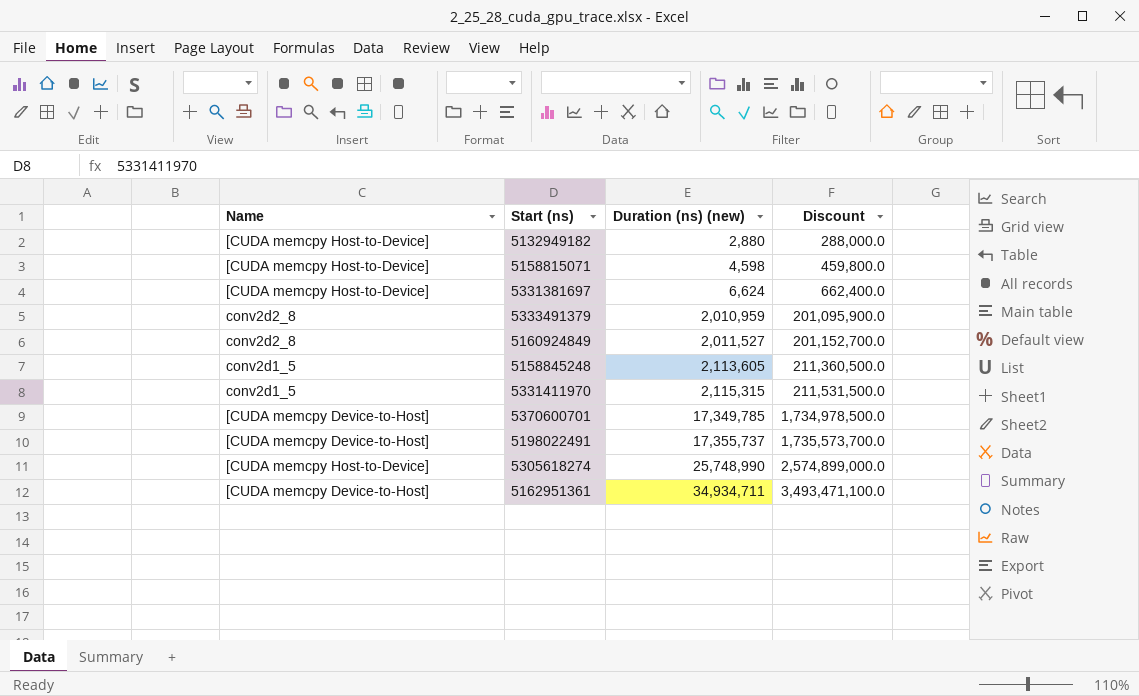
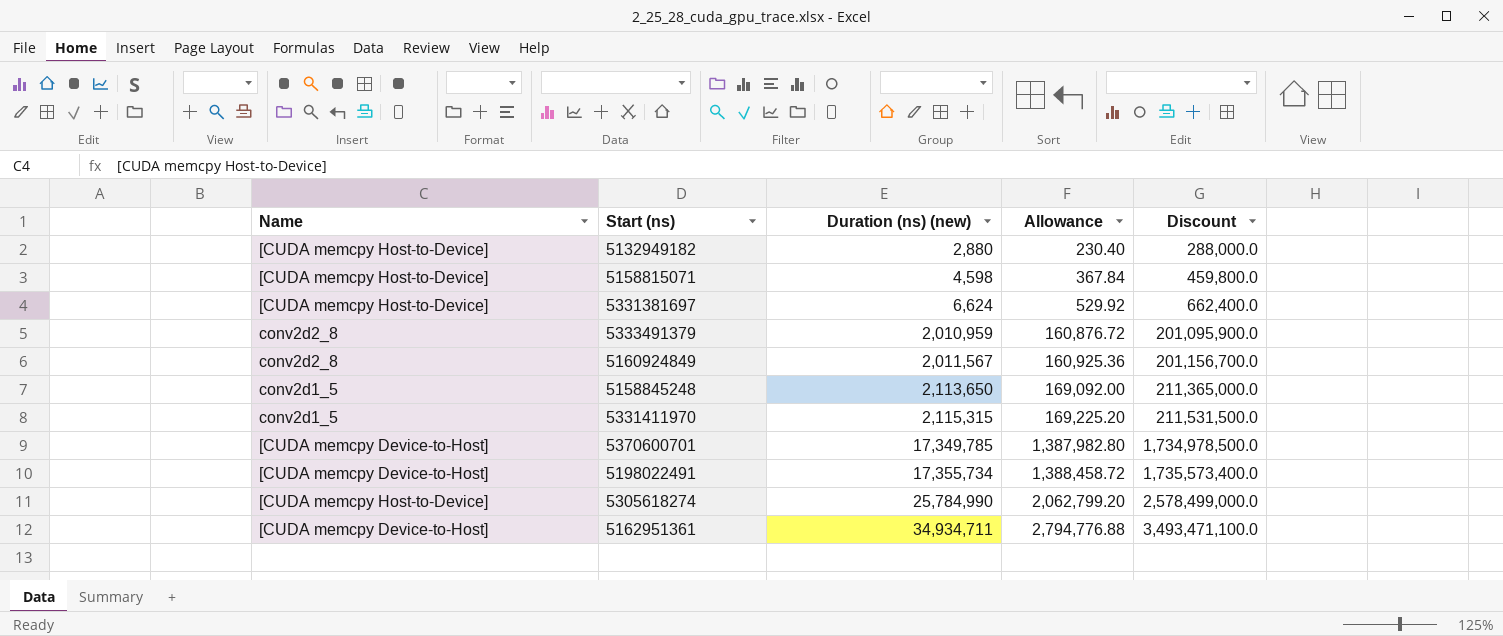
column Allowance | formula: none -> [Duration (ns) (new)] * 0.08
5160924849 | Duration (ns) (new): 2,011,527 -> 2,011,567
5160924849 | Discount: 201,152,700.0 -> 201,156,700.0
5158845248 | Duration (ns) (new): 2,113,605 -> 2,113,650
5158845248 | Discount: 211,360,500.0 -> 211,365,000.0
5198022491 | Duration (ns) (new): 17,355,737 -> 17,355,734
5198022491 | Discount: 1,735,573,700.0 -> 1,735,573,400.0
5305618274 | Duration (ns) (new): 25,748,990 -> 25,784,990
5305618274 | Discount: 2,574,899,000.0 -> 2,578,499,000.0

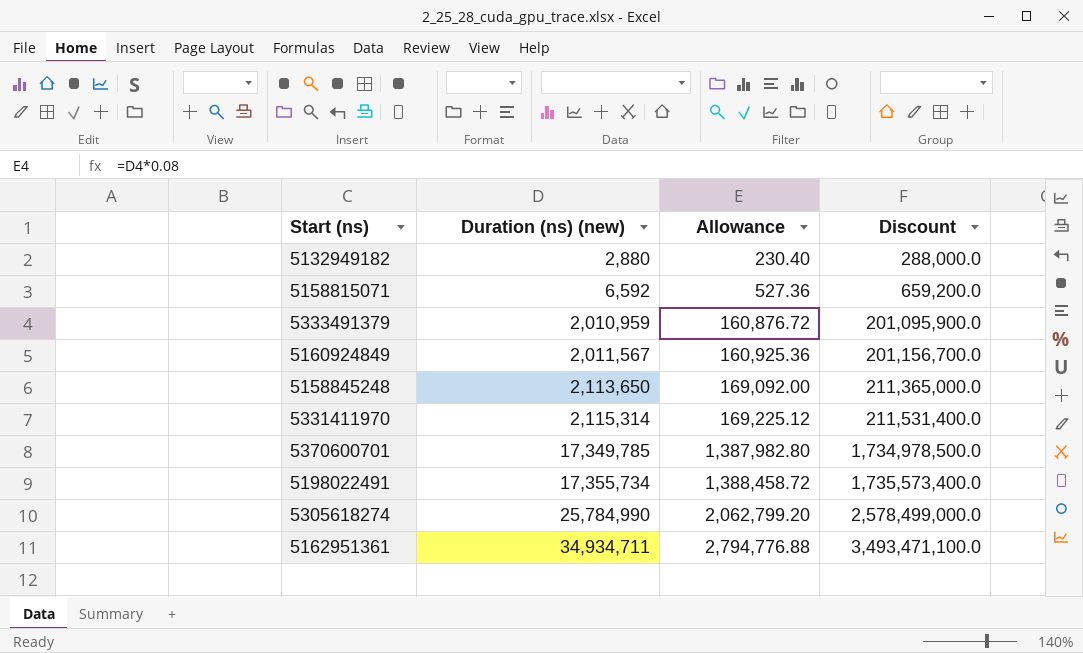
column Name | position: 1 -> none
row 5331381697: [CUDA memcpy Host-to-Device] | 6,624 | 529.92 | 662,400.0 -> none
5158815071 | Duration (ns) (new): 4,598 -> 6,592
5158815071 | Allowance: 367.84 -> 527.36
5158815071 | Discount: 459,800.0 -> 659,200.0
5331411970 | Duration (ns) (new): 2,115,315 -> 2,115,314
5331411970 | Allowance: 169,225.20 -> 169,225.12
5331411970 | Discount: 211,531,500.0 -> 211,531,400.0

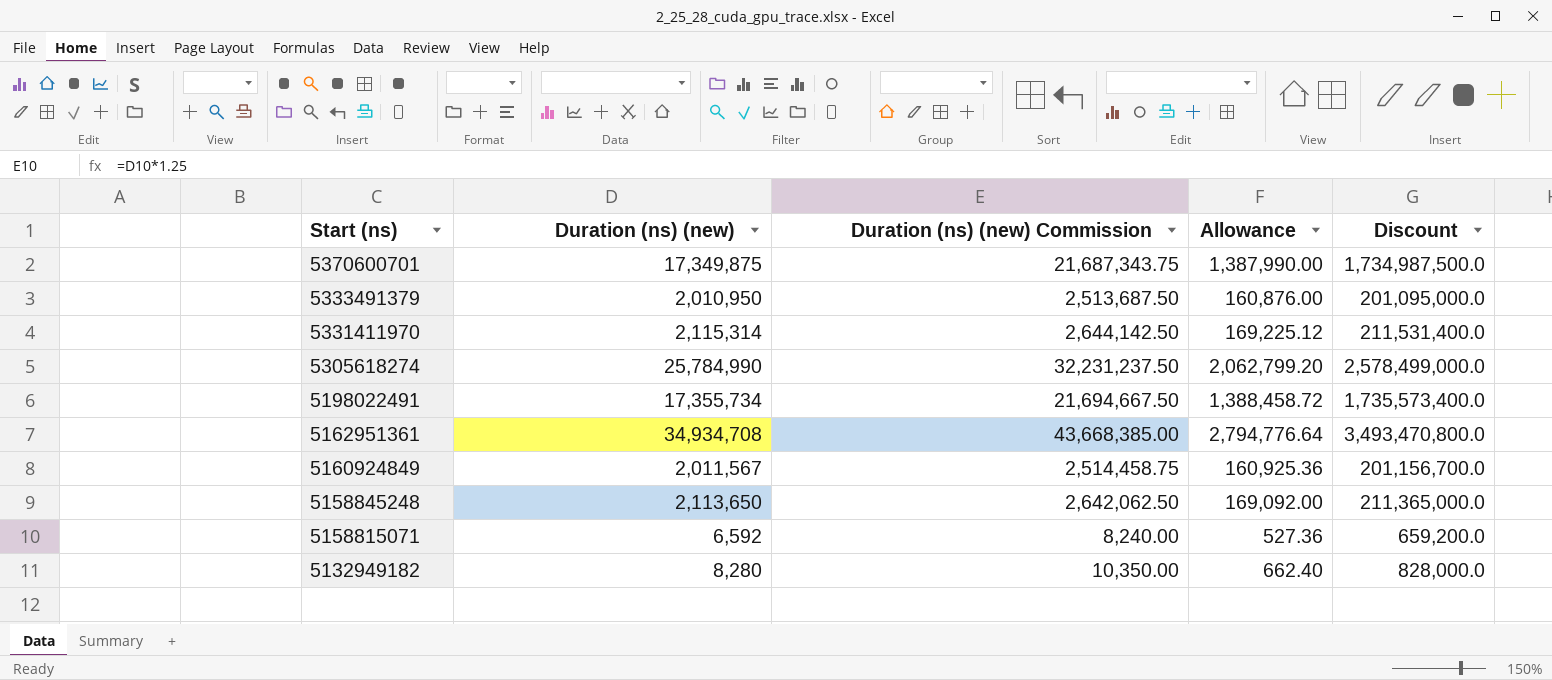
row order: Duration (ns) (new) ascending -> Start (ns) descending
column Duration (ns) (new) Commission | formula: none -> [Duration (ns) (new)] * 1.25
5370600701 | Duration (ns) (new): 17,349,785 -> 17,349,875
5370600701 | Allowance: 1,387,982.80 -> 1,387,990.00
5370600701 | Discount: 1,734,978,500.0 -> 1,734,987,500.0
5333491379 | Duration (ns) (new): 2,010,959 -> 2,010,950
5333491379 | Allowance: 160,876.72 -> 160,876.00
5333491379 | Discount: 201,095,900.0 -> 201,095,000.0
5162951361 | Duration (ns) (new): 34,934,711 -> 34,934,708
5162951361 | Allowance: 2,794,776.88 -> 2,794,776.64
5162951361 | Discount: 3,493,471,100.0 -> 3,493,470,800.0
5132949182 | Duration (ns) (new): 2,880 -> 8,280
5132949182 | Allowance: 230.40 -> 662.40
5132949182 | Discount: 288,000.0 -> 828,000.0

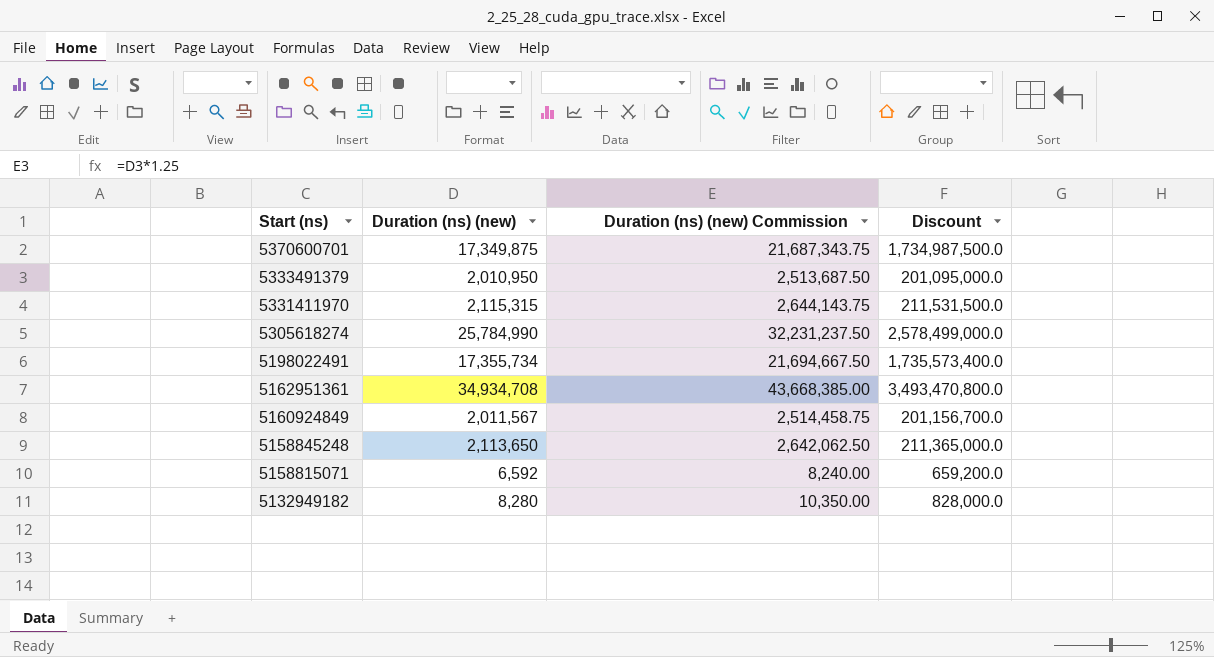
column Allowance | formula: [Duration (ns) (new)] * 0.08 -> none
5331411970 | Duration (ns) (new): 2,115,314 -> 2,115,315
5331411970 | Duration (ns) (new) Commission: 2,644,142.50 -> 2,644,143.75
5331411970 | Discount: 211,531,400.0 -> 211,531,500.0

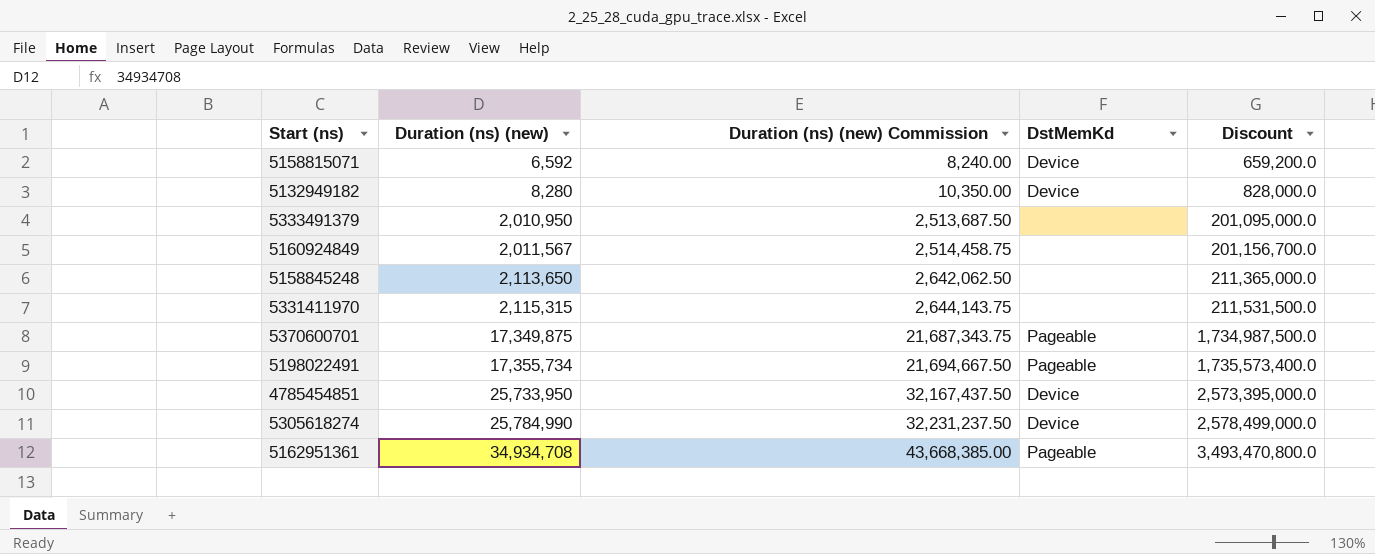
row order: Start (ns) descending -> Duration (ns) (new) ascending
column DstMemKd | position: none -> 4
row 4785454851: none -> 25,733,950 | 32,167,437.50 | Device | 2,573,395,000.0

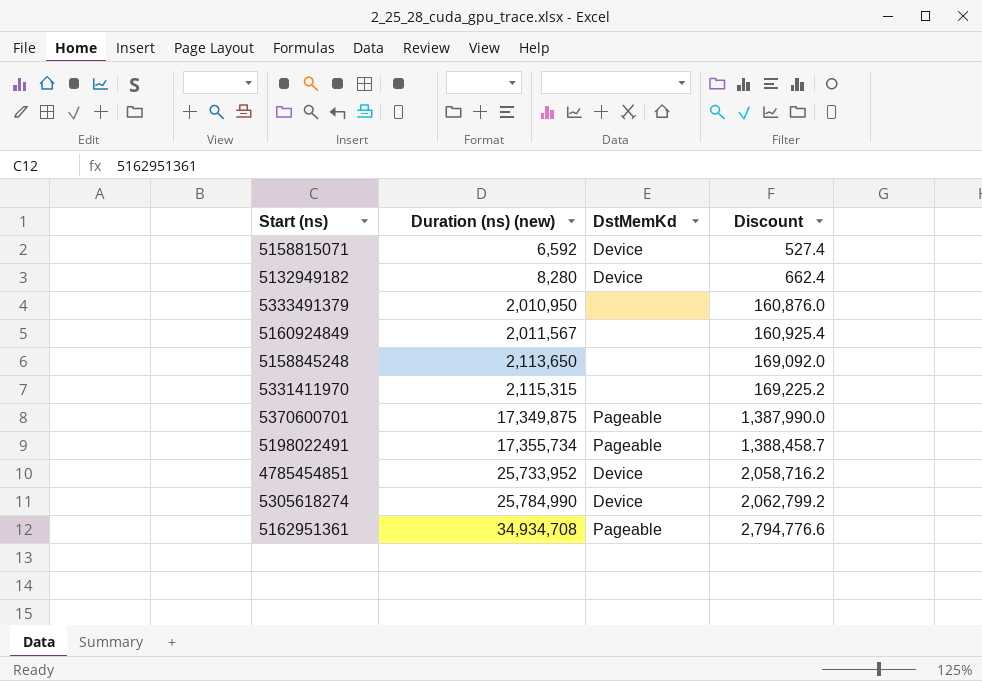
column Duration (ns) (new) Commission | formula: [Duration (ns) (new)] * 1.25 -> none
column Discount | formula: [Duration (ns) (new)] * 100 -> [Duration (ns) (new)] * 0.08
4785454851 | Duration (ns) (new): 25,733,950 -> 25,733,952

